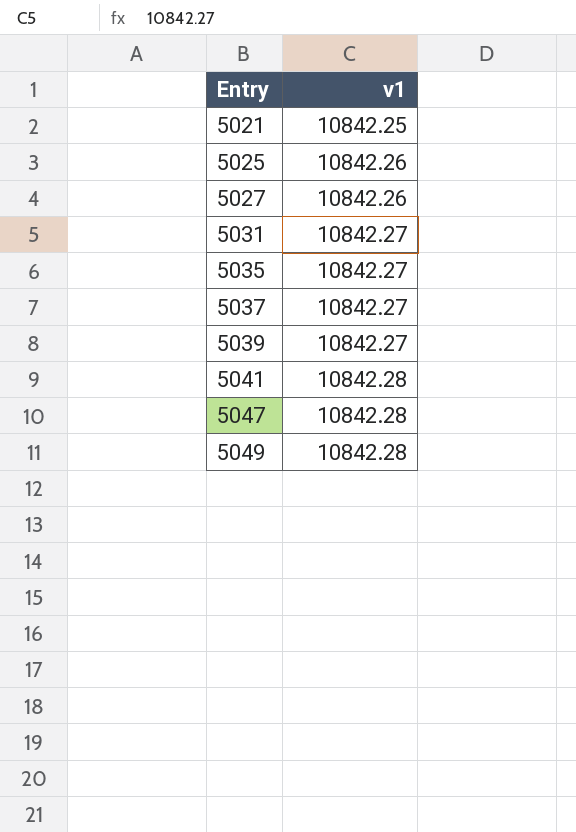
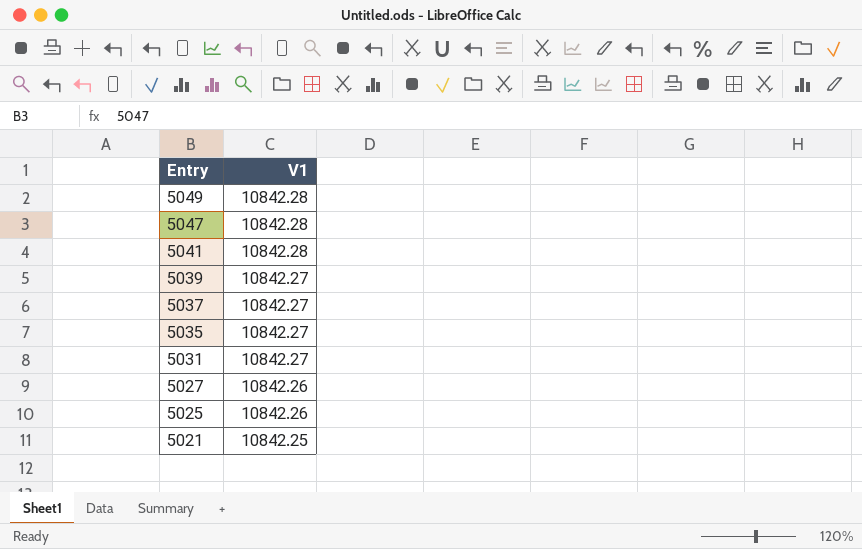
row order: Entry ascending -> Entry descending
column name: v1 -> V1

